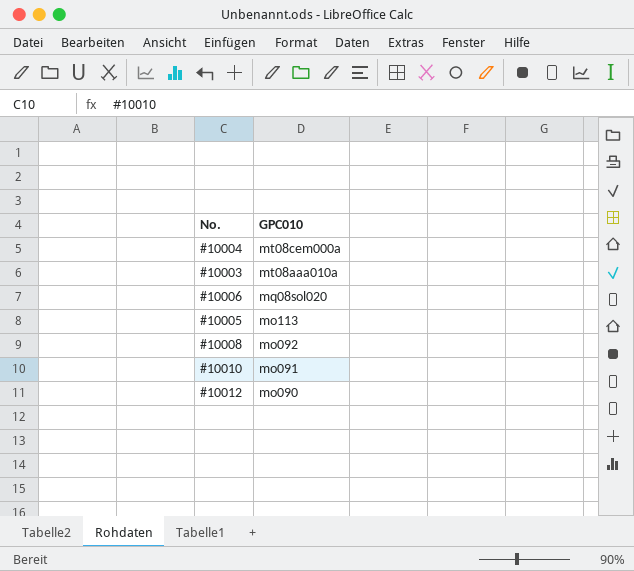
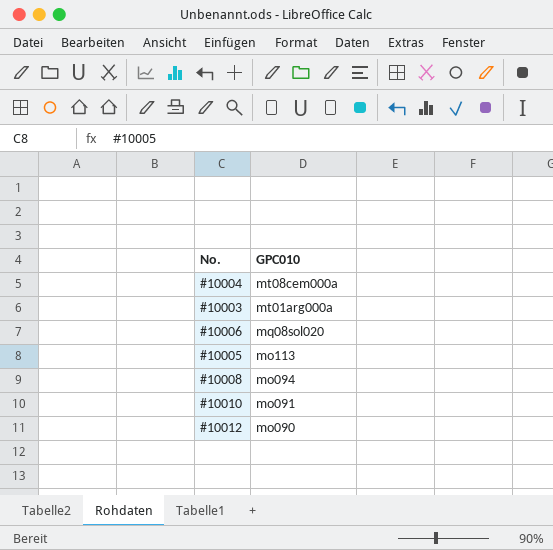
#10003 | GPC010: mt08aaa010a -> mt01arg000a
#10008 | GPC010: mo092 -> mo094

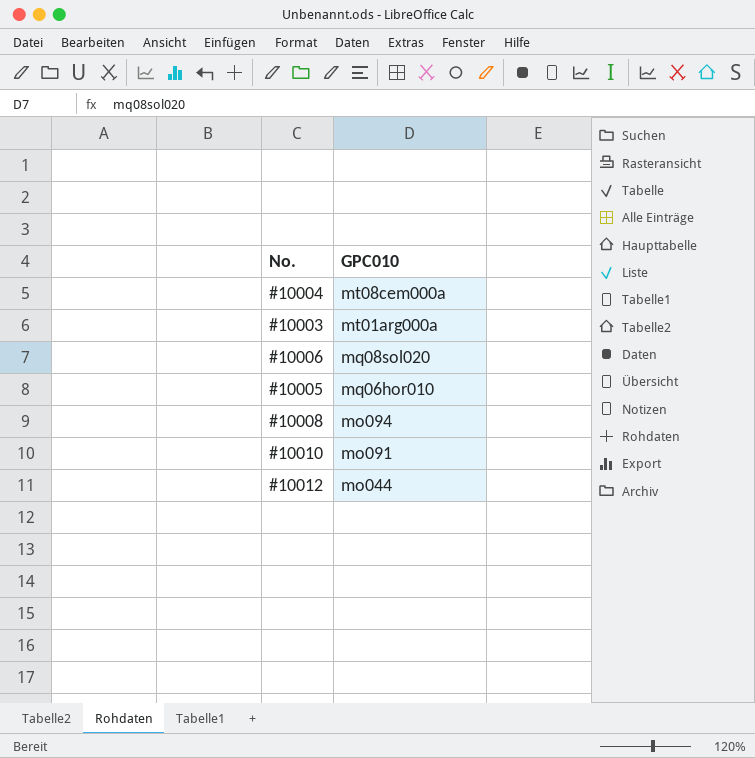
#10005 | GPC010: mo113 -> mq06hor010
#10012 | GPC010: mo090 -> mo044

